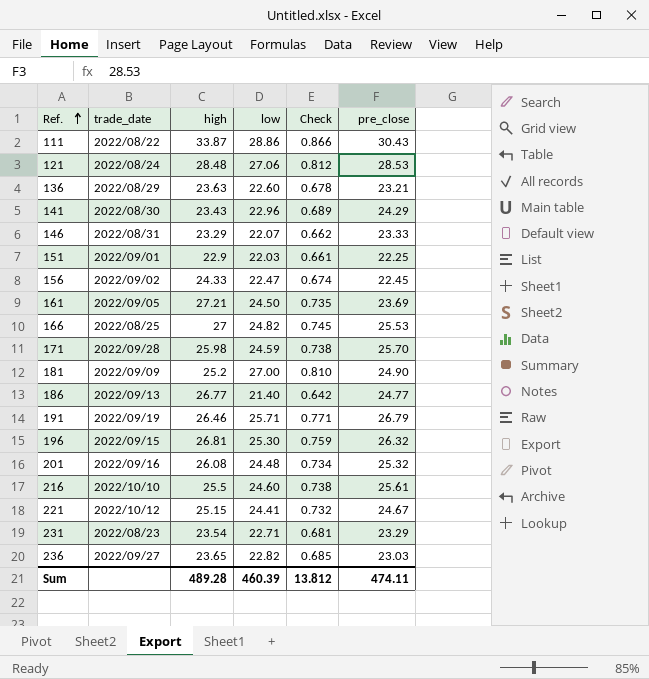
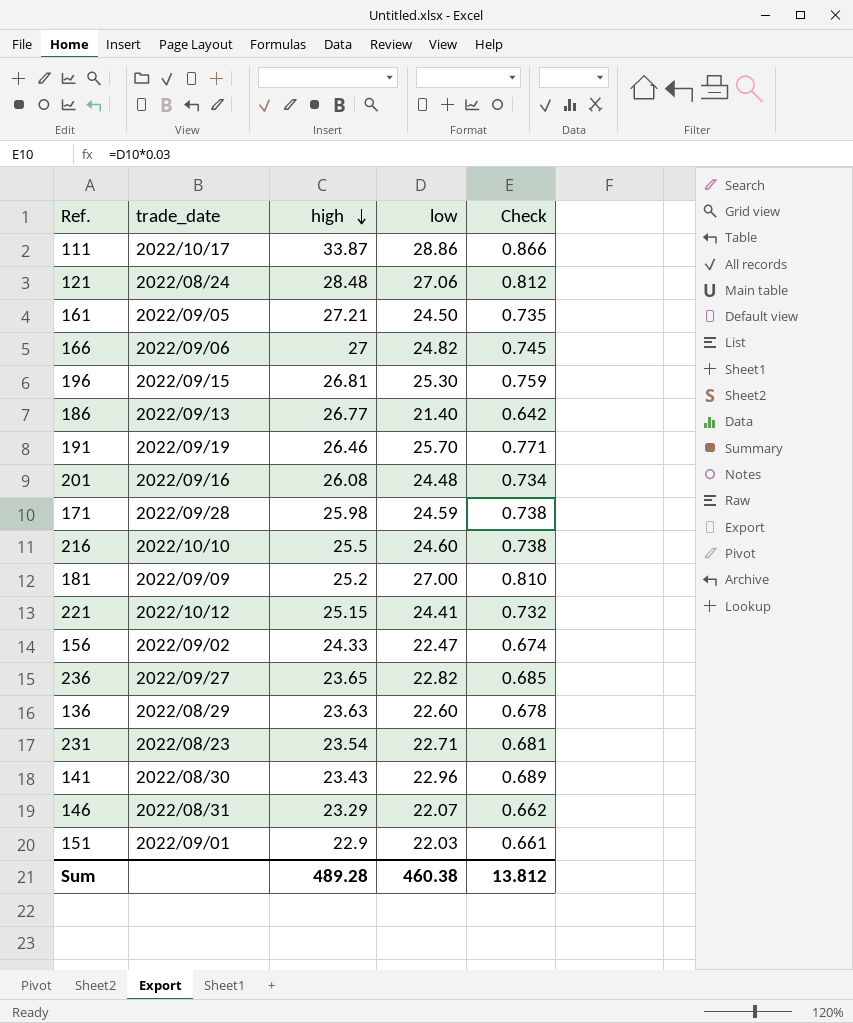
row order: Ref. ascending -> high descending
column pre_close | position: 6 -> none
111 | trade_date: 2022/08/22 -> 2022/10/17
166 | trade_date: 2022/08/25 -> 2022/09/06
191 | low: 25.71 -> 25.70
Sum | low: 460.39 -> 460.38

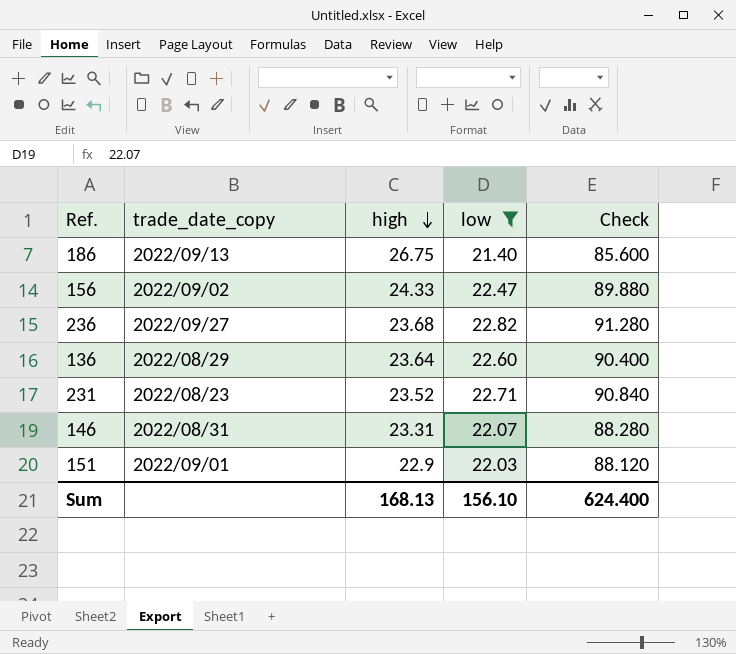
filter: none -> low <= 22.82
column name: trade_date -> trade_date_copy
column Check | formula: [low] * 0.03 -> [low] * 4
186 | high: 26.77 -> 26.75
236 | high: 23.65 -> 23.68
136 | high: 23.63 -> 23.64
231 | high: 23.54 -> 23.52
146 | high: 23.29 -> 23.31
Sum | high: 489.28 -> 168.13
Sum | low: 460.38 -> 156.10
Sum | Check: 13.812 -> 624.400

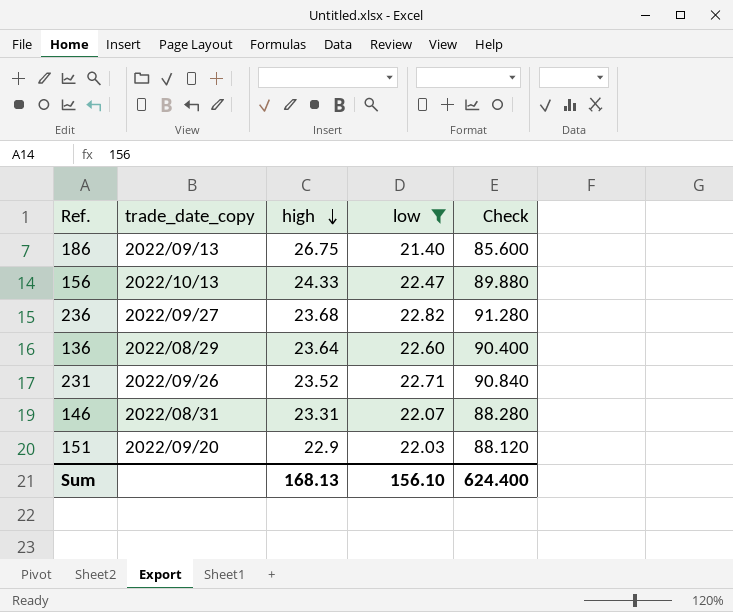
156 | trade_date_copy: 2022/09/02 -> 2022/10/13
231 | trade_date_copy: 2022/08/23 -> 2022/09/26
151 | trade_date_copy: 2022/09/01 -> 2022/09/20

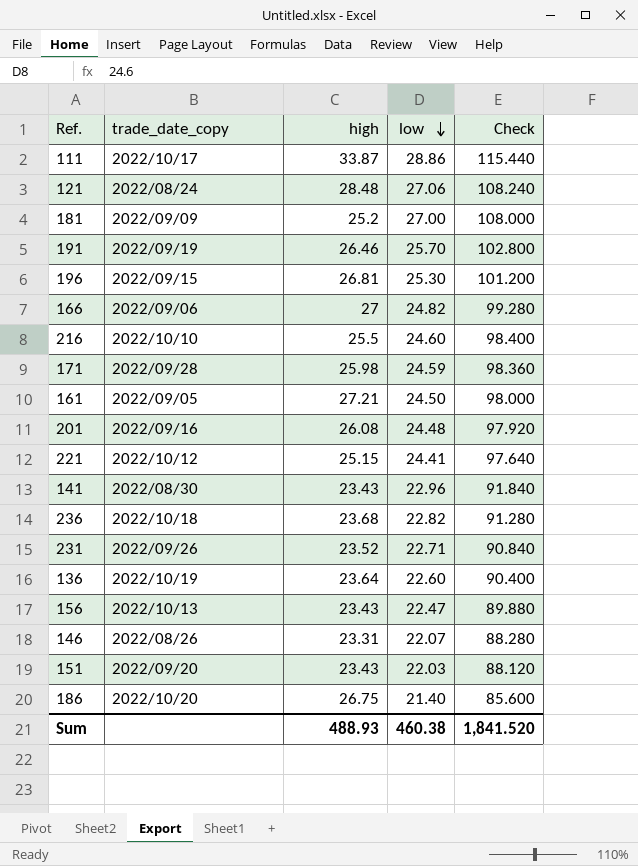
filter: low <= 22.82 -> none
row order: high descending -> low descending
236 | trade_date_copy: 2022/09/27 -> 2022/10/18
136 | trade_date_copy: 2022/08/29 -> 2022/10/19
156 | high: 24.33 -> 23.43
146 | trade_date_copy: 2022/08/31 -> 2022/08/26
151 | high: 22.9 -> 23.43
186 | trade_date_copy: 2022/09/13 -> 2022/10/20
Sum | high: 168.13 -> 488.93
Sum | low: 156.10 -> 460.38
Sum | Check: 624.400 -> 1,841.520

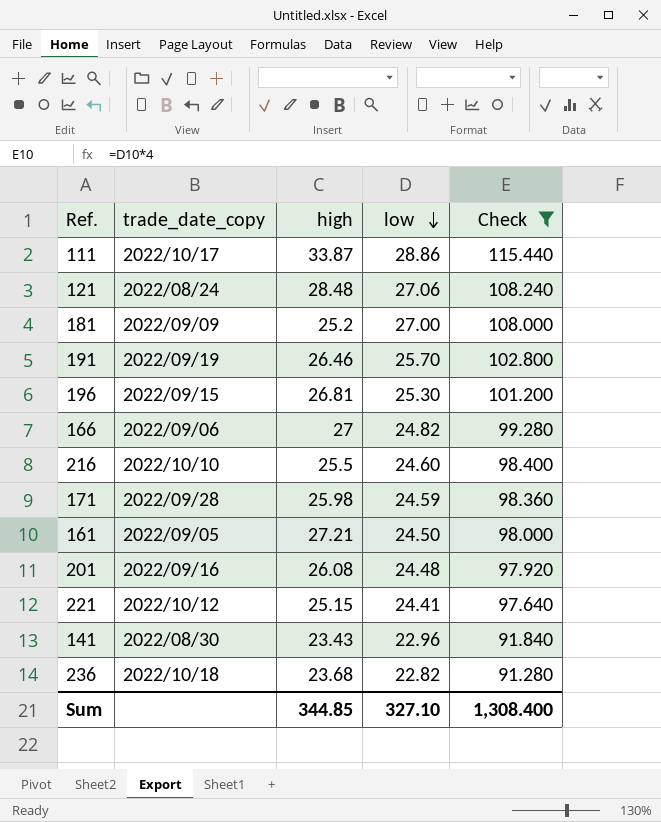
filter: none -> Check >= 91.280
Sum | high: 488.93 -> 344.85
Sum | low: 460.38 -> 327.10
Sum | Check: 1,841.520 -> 1,308.400

